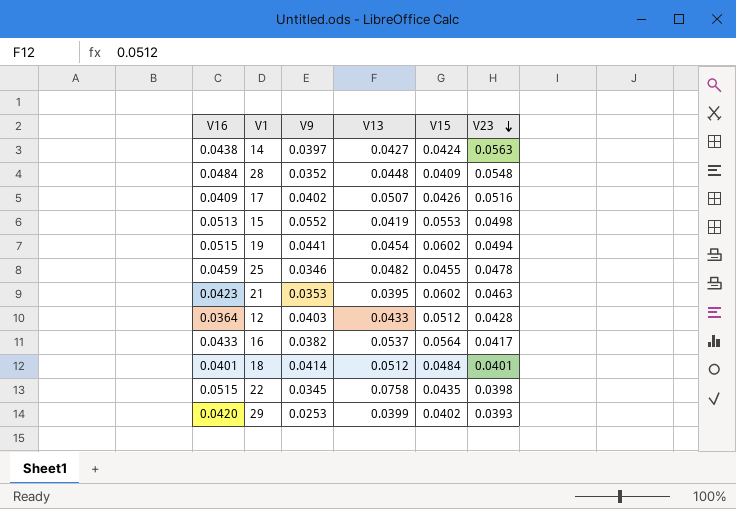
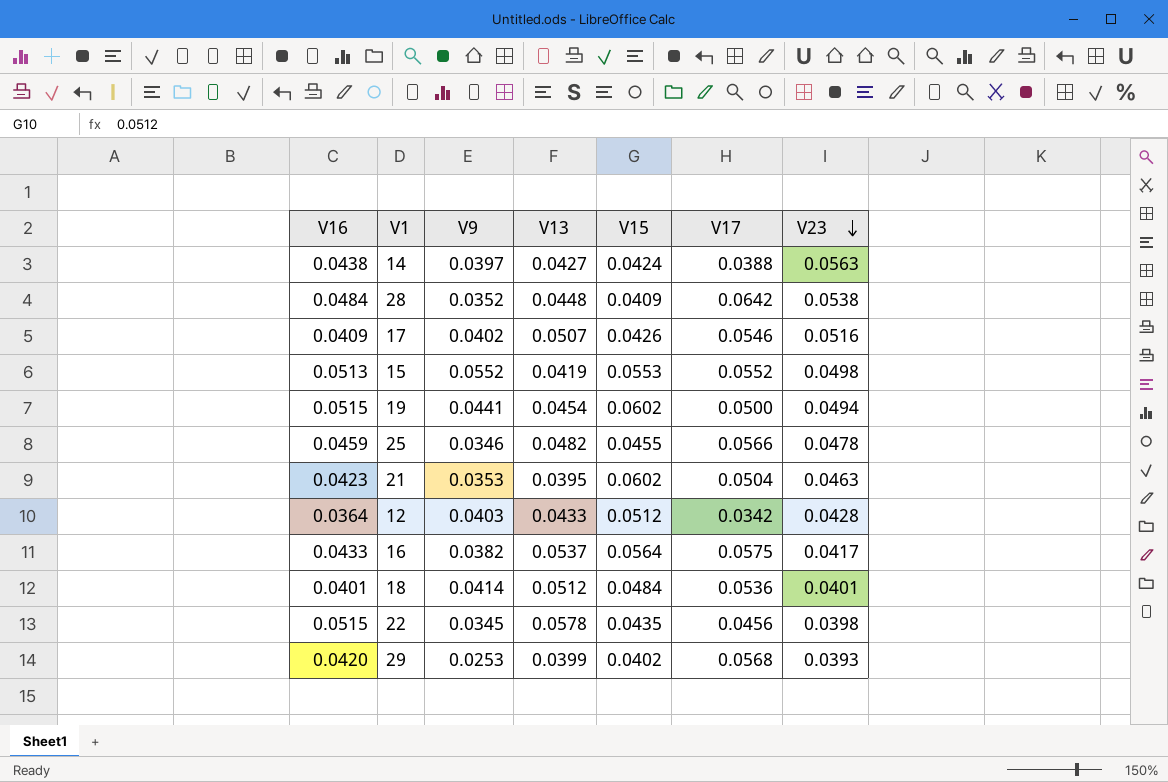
column V17 | position: none -> 6
28 | V23: 0.0548 -> 0.0538
22 | V13: 0.0758 -> 0.0578

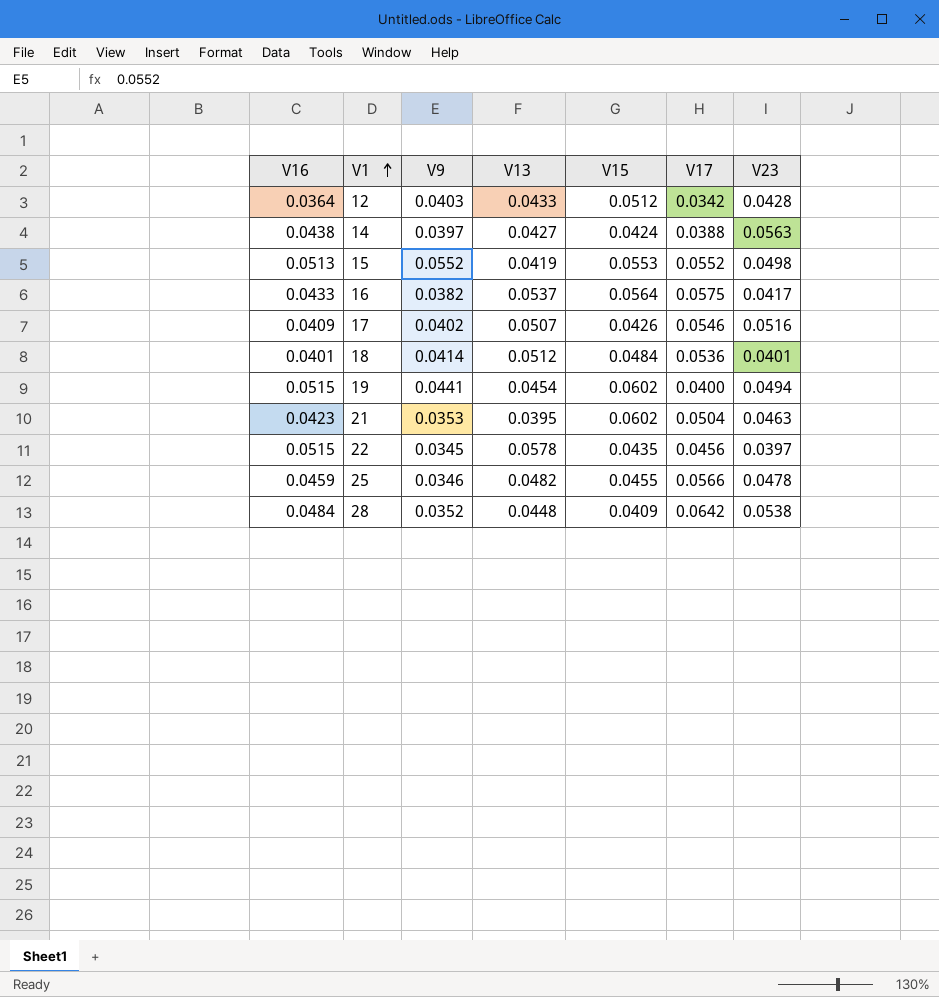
row order: V23 descending -> V1 ascending
row 29: 0.0420 | 0.0253 | 0.0399 | 0.0402 | 0.0568 | 0.0393 -> none
19 | V17: 0.0500 -> 0.0400
22 | V23: 0.0398 -> 0.0397

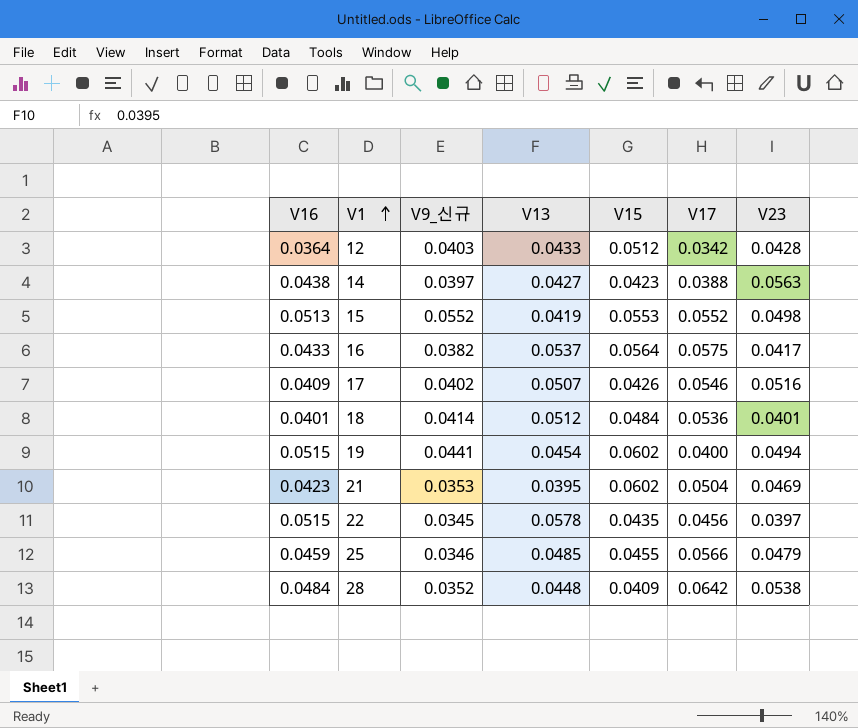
column name: V9 -> V9_신규
14 | V15: 0.0424 -> 0.0423
21 | V23: 0.0463 -> 0.0469
25 | V13: 0.0482 -> 0.0485
25 | V23: 0.0478 -> 0.0479

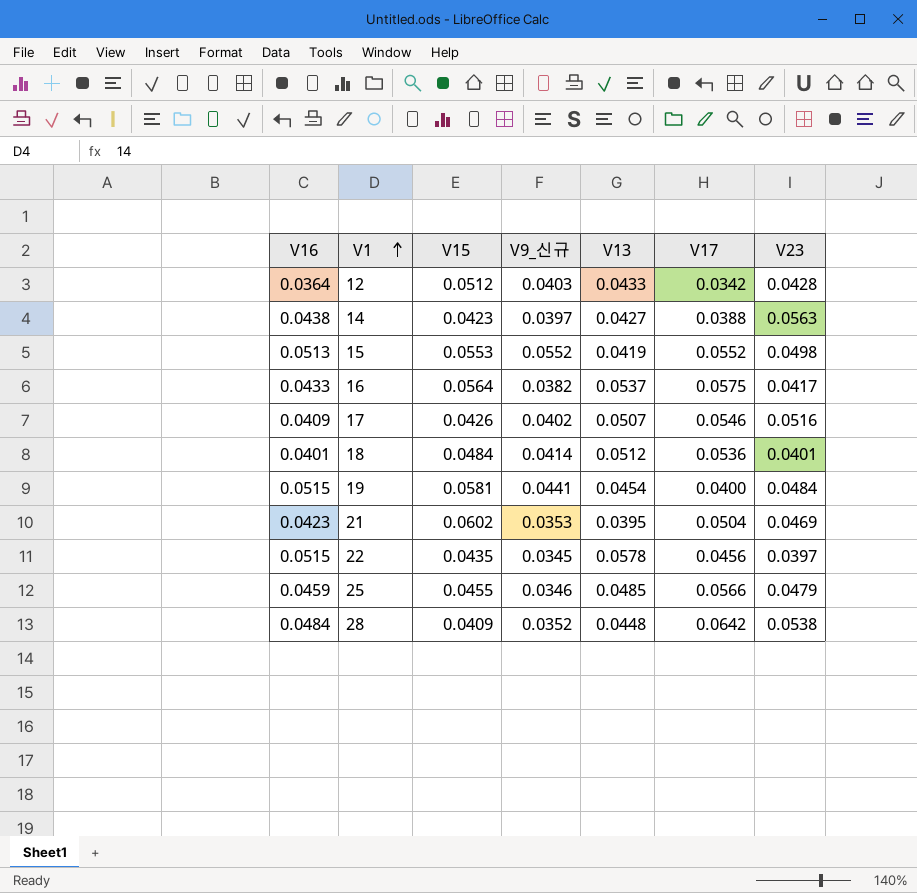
column V15 | position: 5 -> 3
19 | V15: 0.0602 -> 0.0581
19 | V23: 0.0494 -> 0.0484

